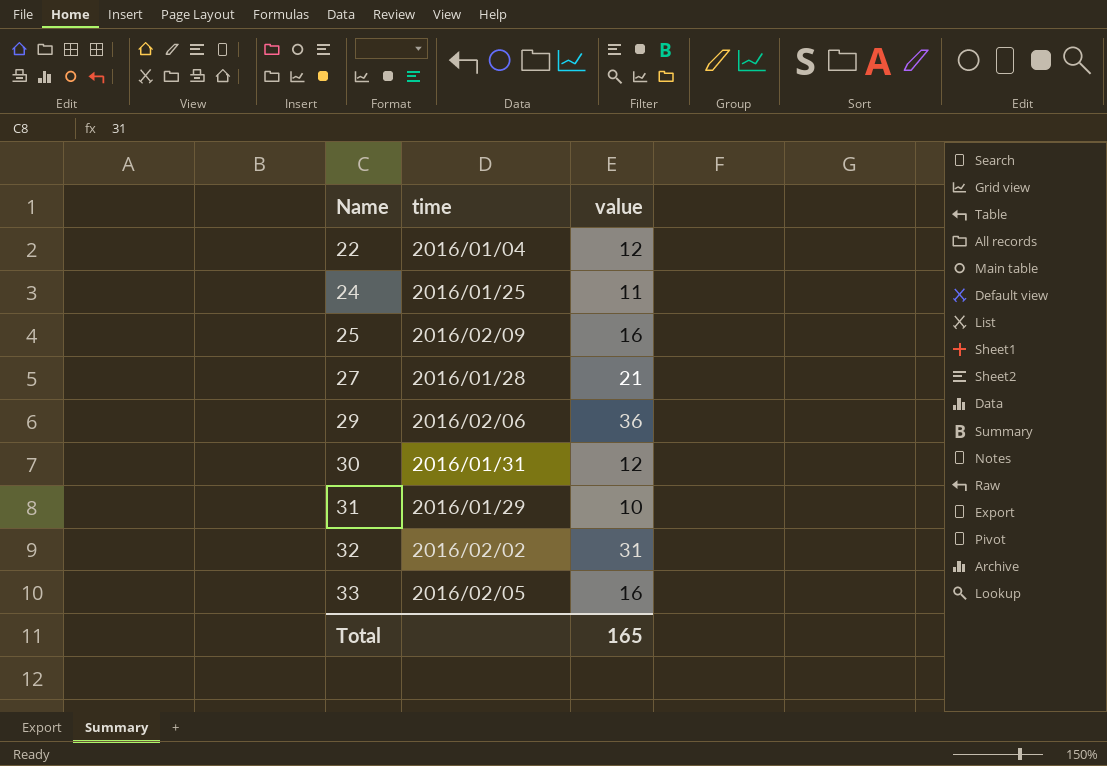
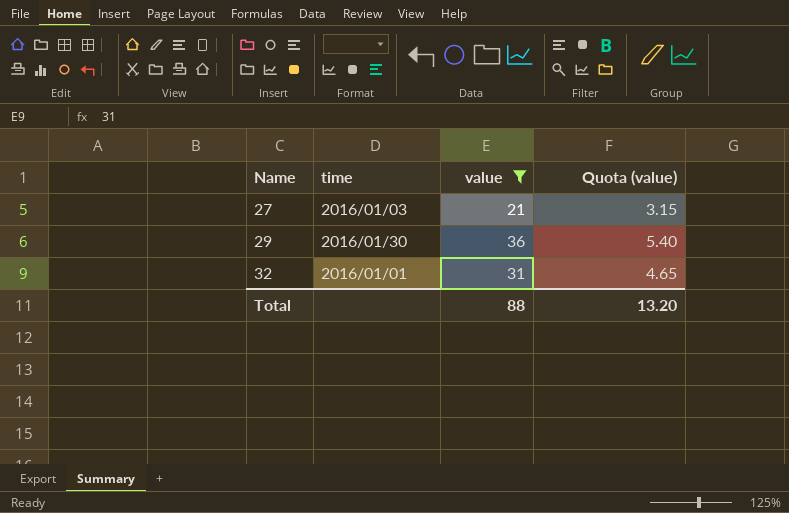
filter: none -> value >= 21
column Quota (value) | formula: none -> [value] * 0.15
27 | time: 2016/01/28 -> 2016/01/03
29 | time: 2016/02/06 -> 2016/01/30
32 | time: 2016/02/02 -> 2016/01/01
Total | value: 165 -> 88

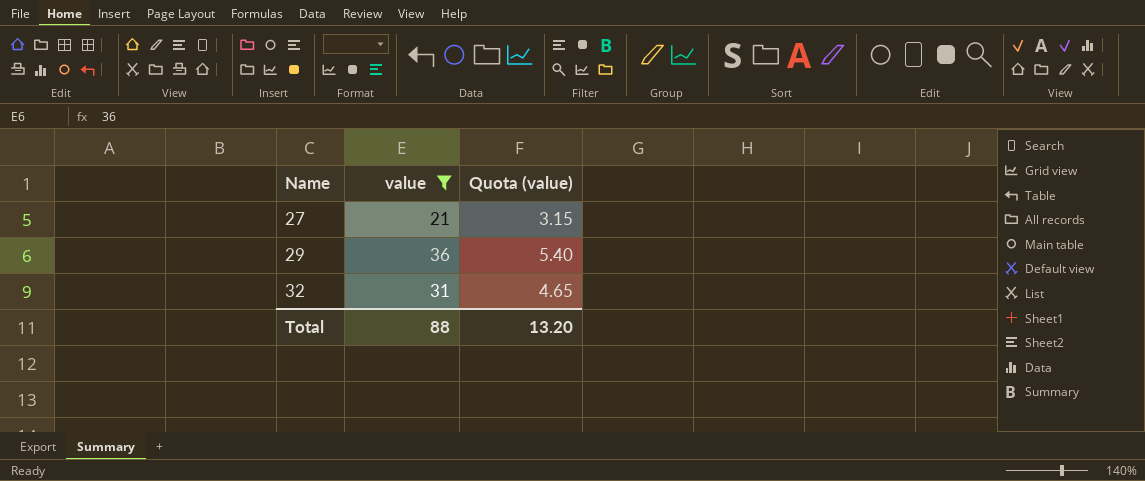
column time | position: 2 -> none

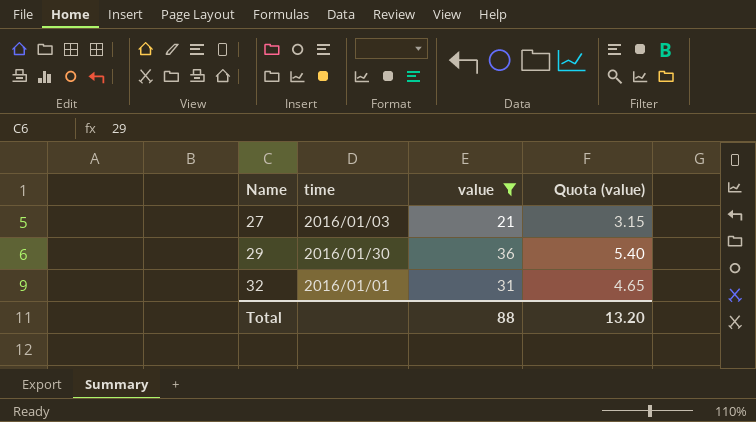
column time | position: none -> 2

